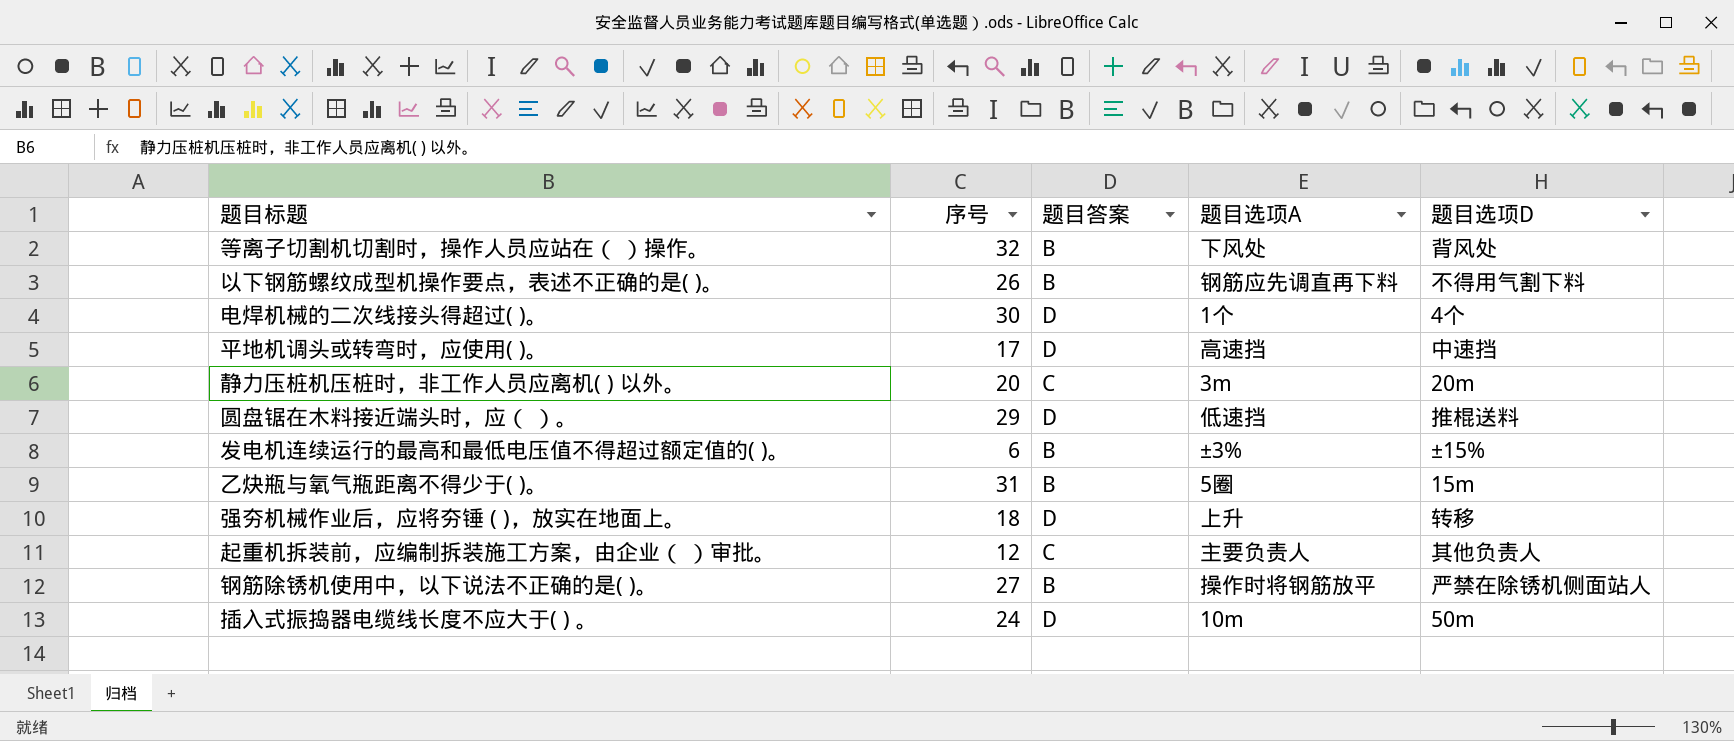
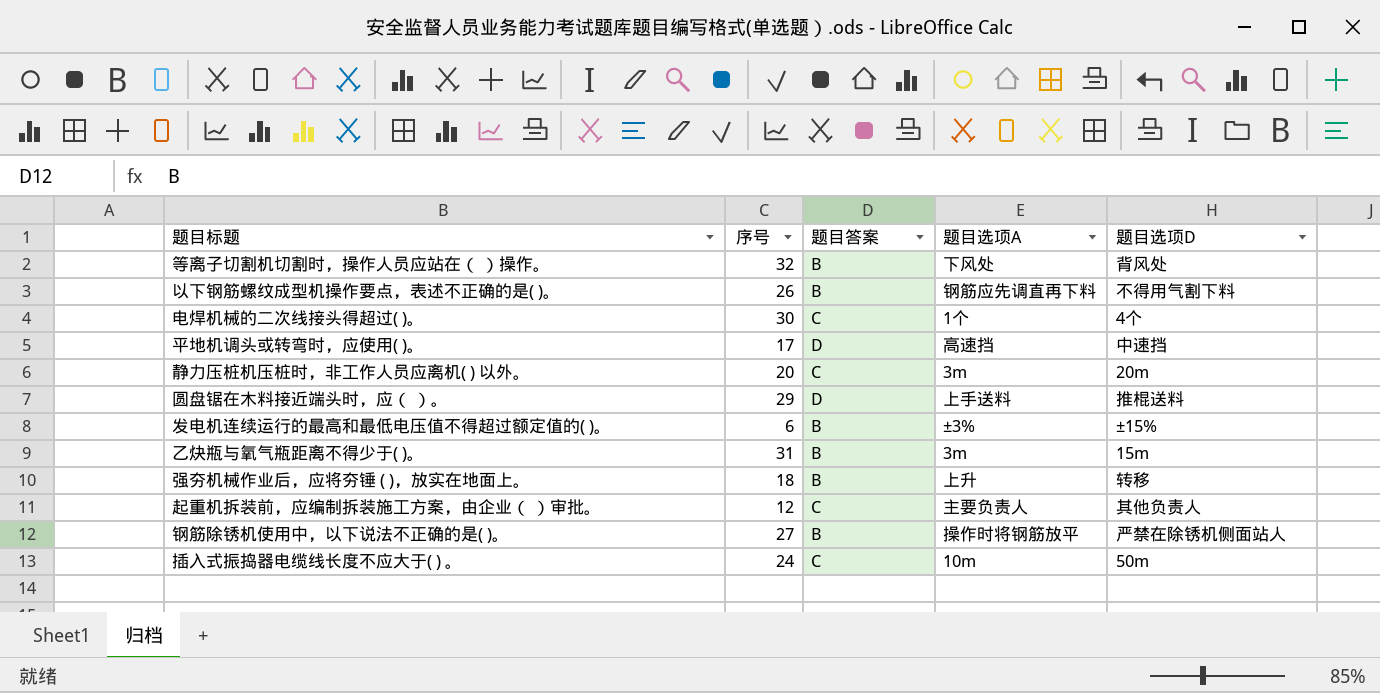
电焊机械的二次线接头得超过( )。 | 题目答案: D -> C
圆盘锯在木料接近端头时，应（ ）。 | 题目选项A: 低速挡 -> 上手送料
乙炔瓶与氧气瓶距离不得少于( )。 | 题目选项A: 5圈 -> 3m
强夯机械作业后，应将夯锤 ( )，放实在地面上。 | 题目答案: D -> B
插入式振捣器电缆线长度不应大于( ) 。 | 题目答案: D -> C

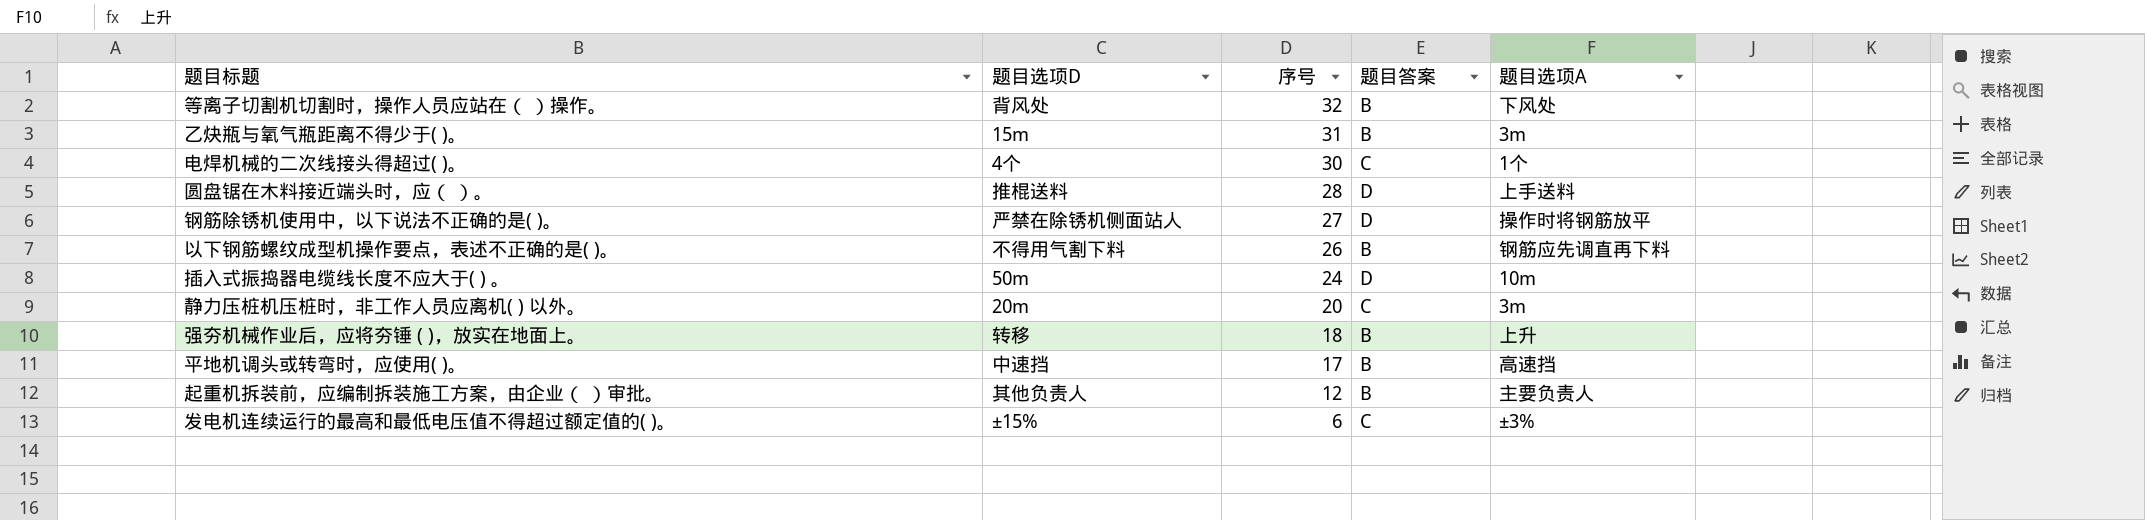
row order: none -> 序号 descending
column 题目选项D | position: 5 -> 2
圆盘锯在木料接近端头时，应（ ）。 | 序号: 29 -> 28
钢筋除锈机使用中，以下说法不正确的是( )。 | 题目答案: B -> D
插入式振捣器电缆线长度不应大于( ) 。 | 题目答案: C -> D
平地机调头或转弯时，应使用( )。 | 题目答案: D -> B
起重机拆装前，应编制拆装施工方案，由企业（ ）审批。 | 题目答案: C -> B
发电机连续运行的最高和最低电压值不得超过额定值的( )。 | 题目答案: B -> C

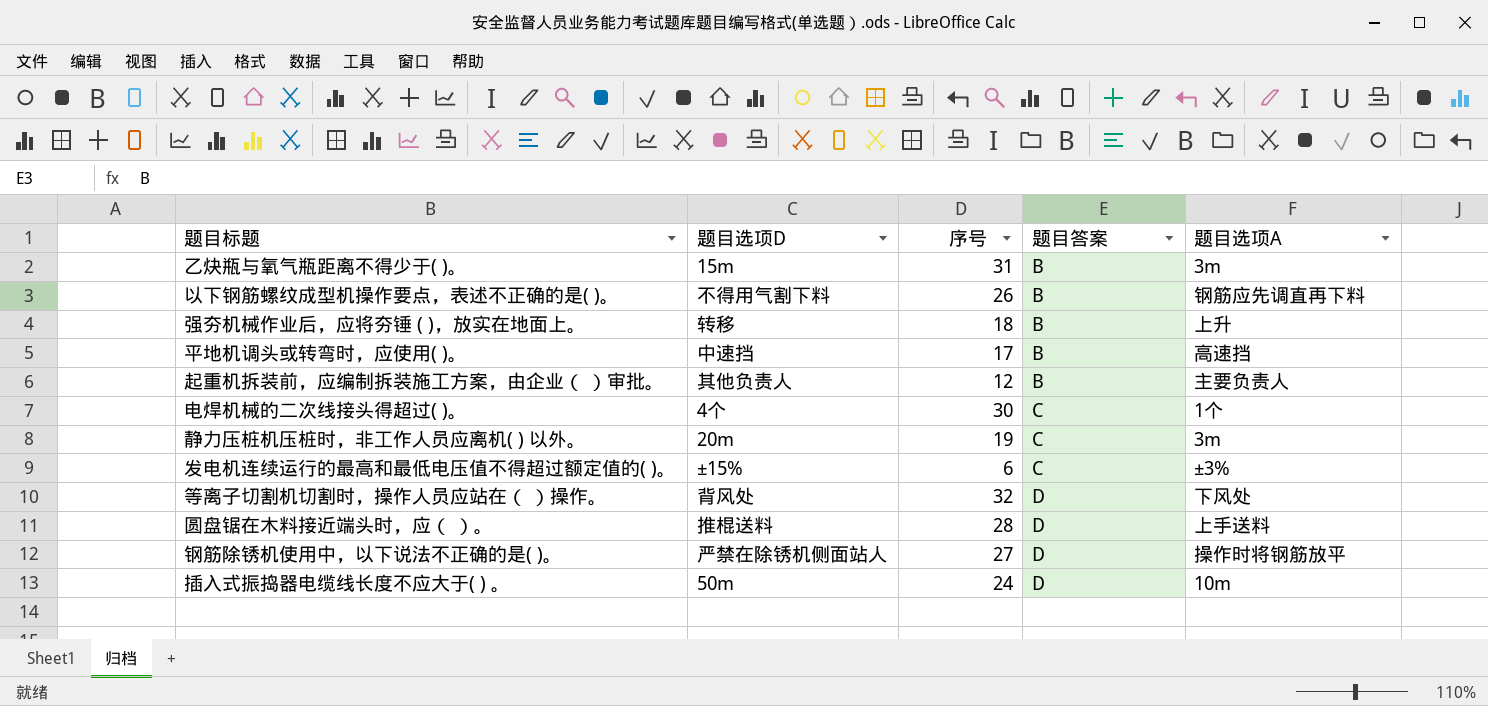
row order: 序号 descending -> 题目答案 ascending
静力压桩机压桩时，非工作人员应离机( ) 以外。 | 序号: 20 -> 19
等离子切割机切割时，操作人员应站在（ ）操作。 | 题目答案: B -> D

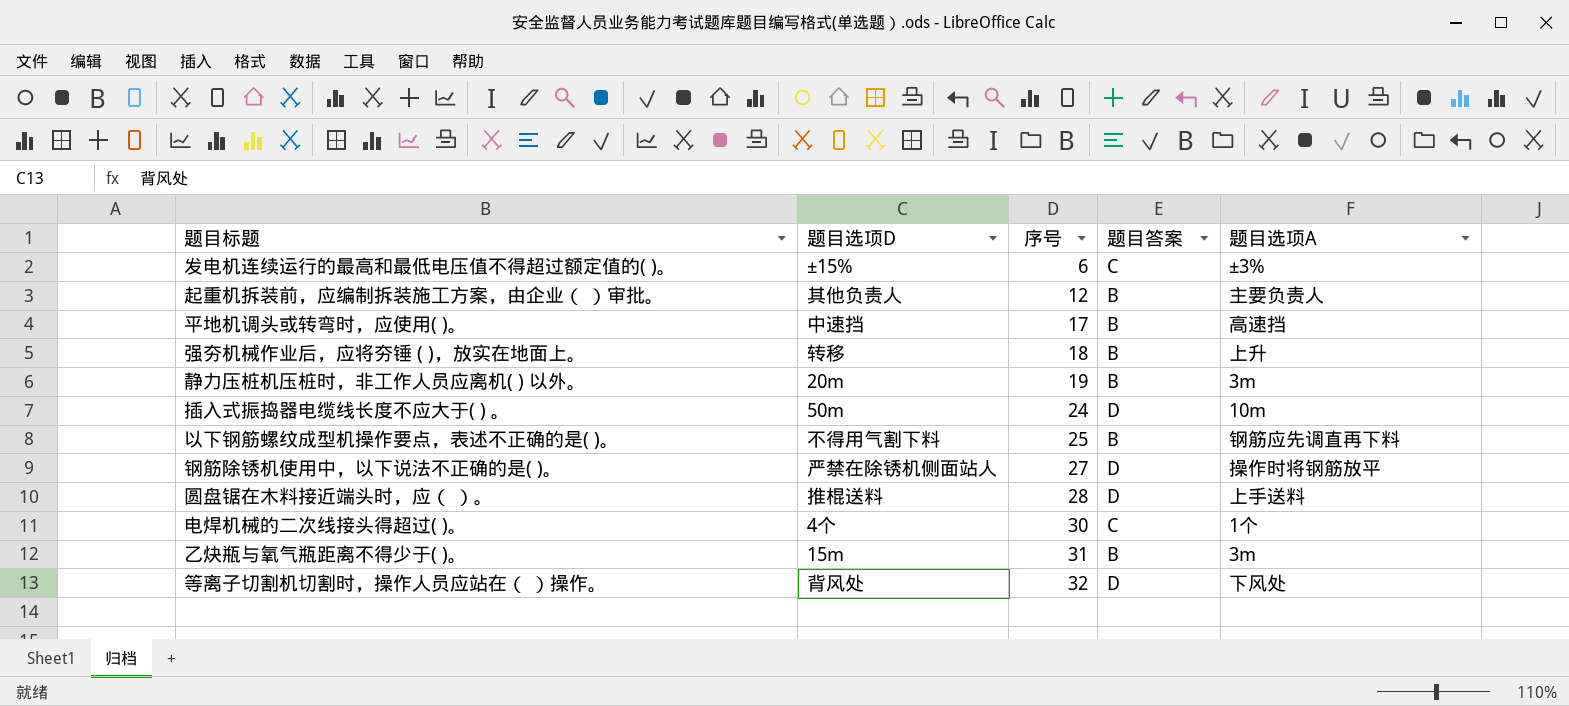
row order: 题目答案 ascending -> 序号 ascending
静力压桩机压桩时，非工作人员应离机( ) 以外。 | 题目答案: C -> B
以下钢筋螺纹成型机操作要点，表述不正确的是( )。 | 序号: 26 -> 25

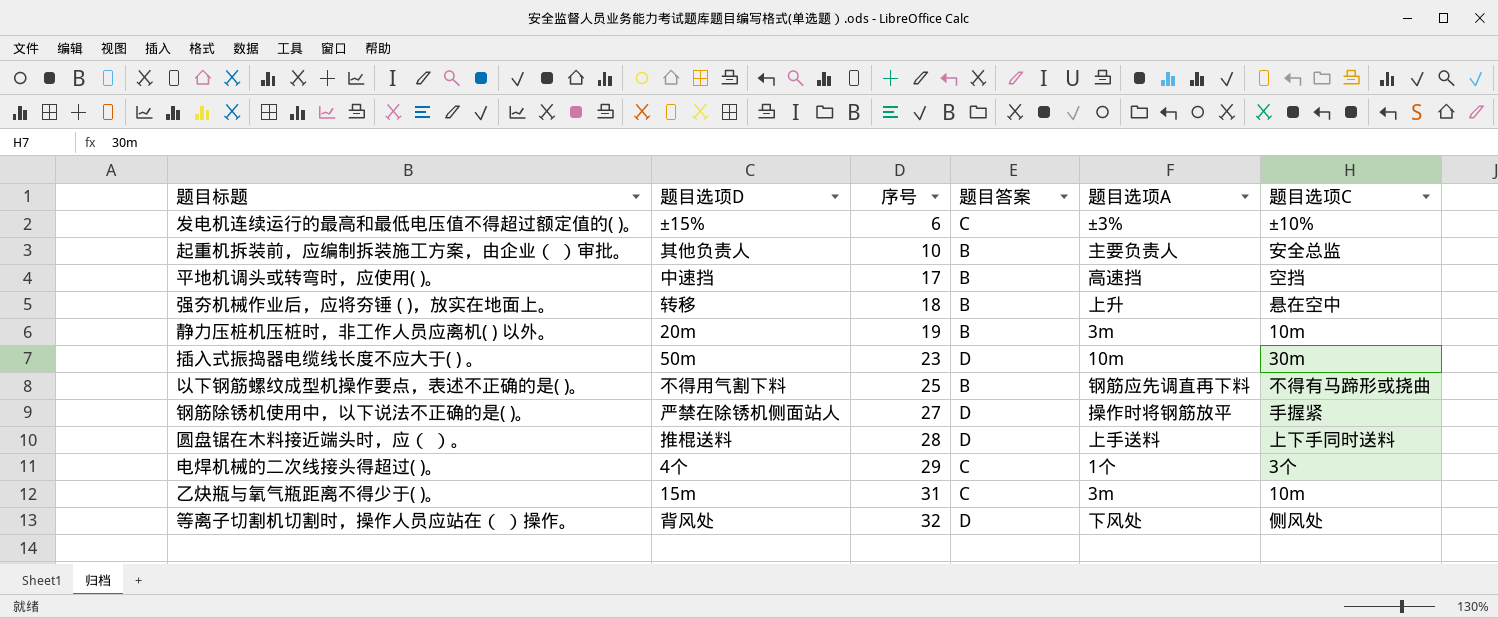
column 题目选项C | position: none -> 6
起重机拆装前，应编制拆装施工方案，由企业（ ）审批。 | 序号: 12 -> 10
插入式振捣器电缆线长度不应大于( ) 。 | 序号: 24 -> 23
电焊机械的二次线接头得超过( )。 | 序号: 30 -> 29
乙炔瓶与氧气瓶距离不得少于( )。 | 题目答案: B -> C

